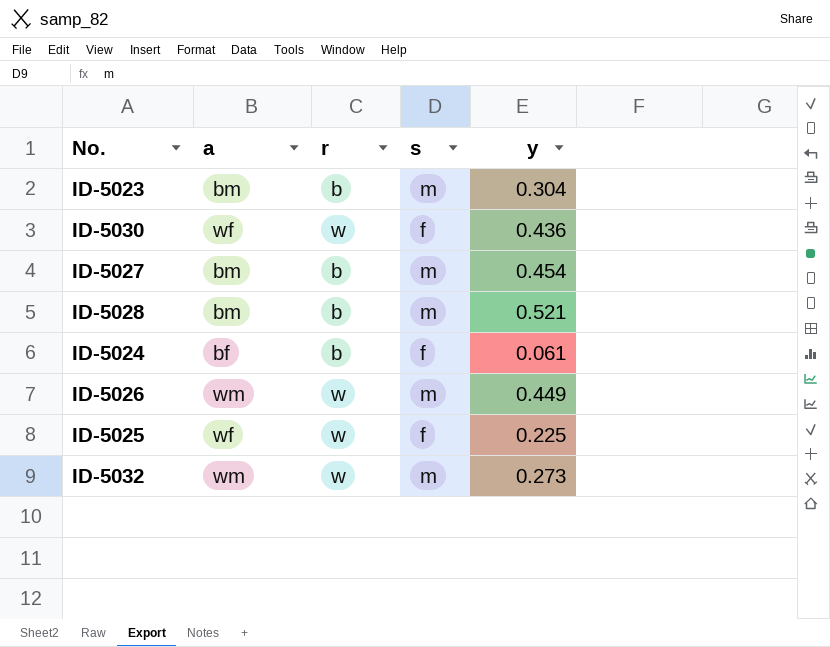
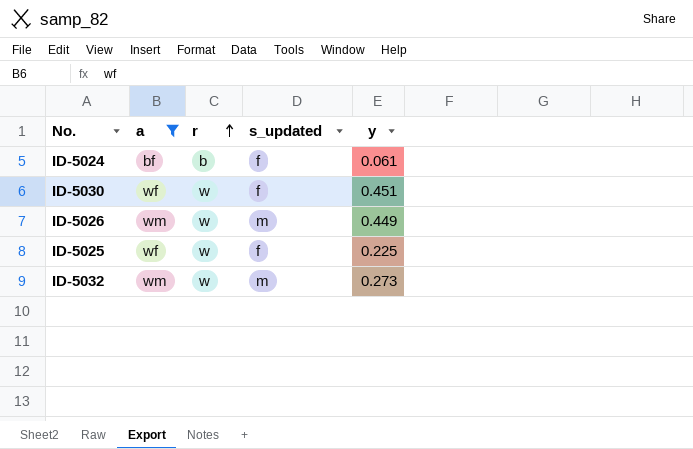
filter: none -> a != bm
row order: none -> r ascending
column name: s -> s_updated
ID-5030 | y: 0.436 -> 0.451

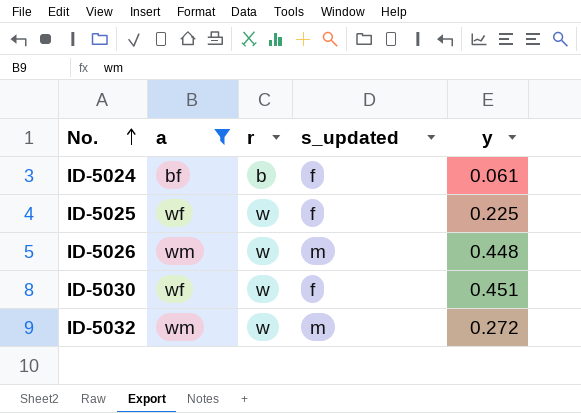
row order: r ascending -> No. ascending
ID-5026 | y: 0.449 -> 0.448
ID-5032 | y: 0.273 -> 0.272

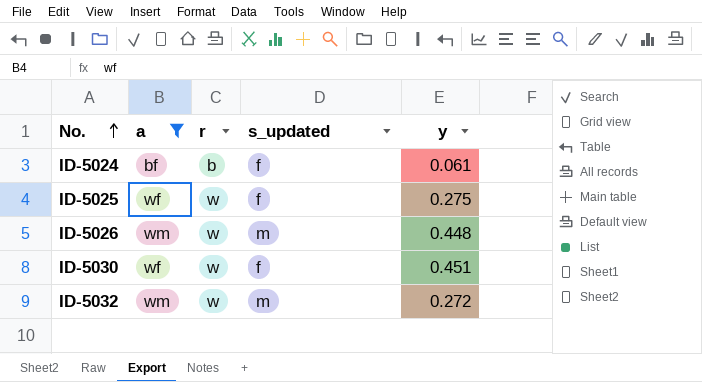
ID-5025 | y: 0.225 -> 0.275

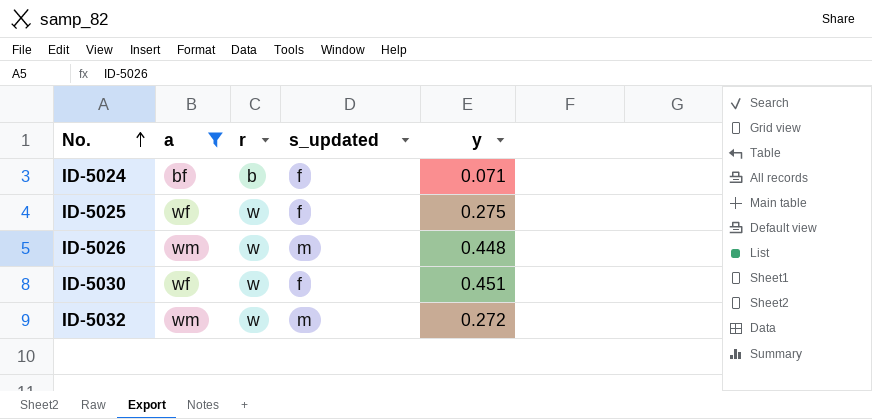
ID-5024 | y: 0.061 -> 0.071

